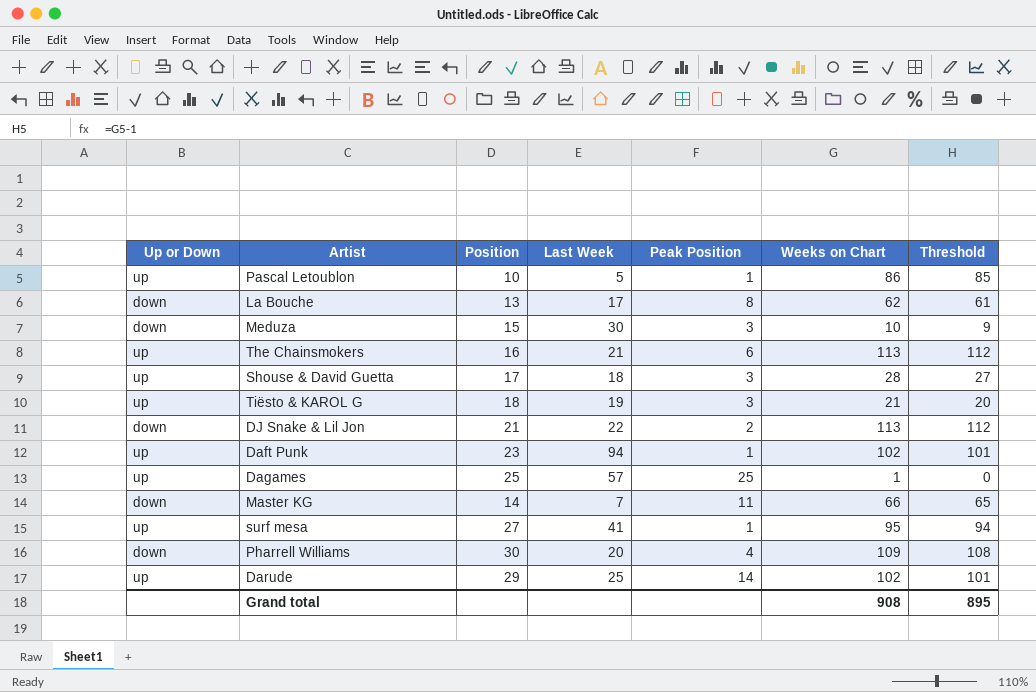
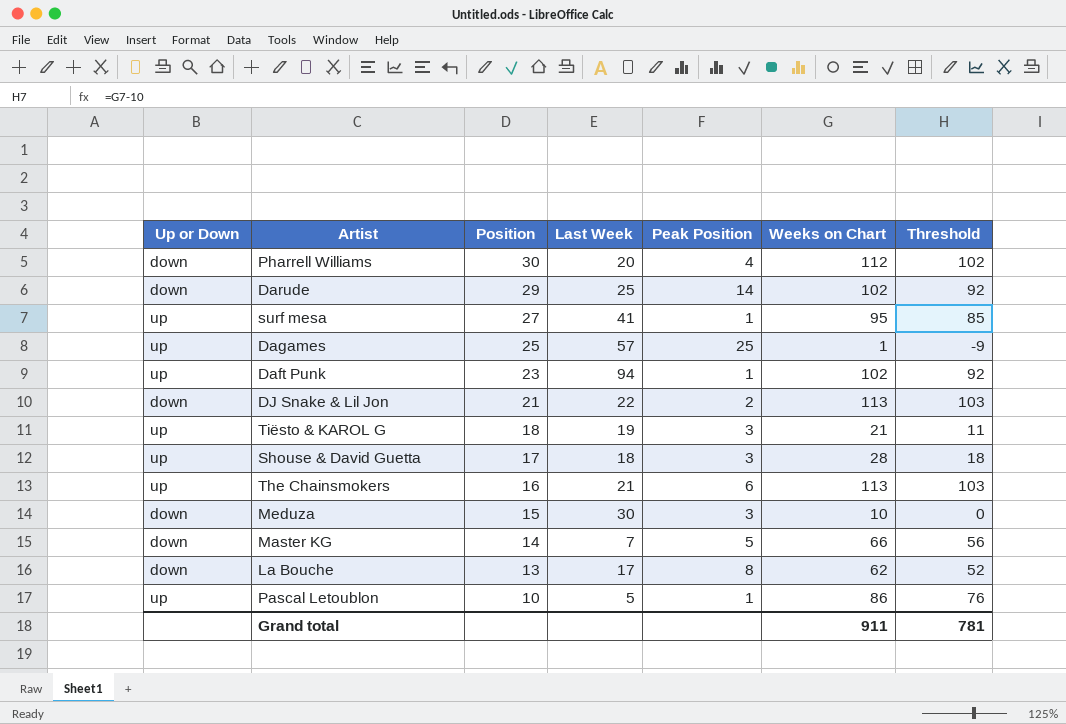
row order: none -> Position descending
column Threshold | formula: [Weeks on Chart] - 1 -> [Weeks on Chart] - 10
Pharrell Williams | Weeks on Chart: 109 -> 112
Darude | Up or Down: up -> down
Master KG | Peak Position: 11 -> 5
Grand total | Weeks on Chart: 908 -> 911
Grand total | Threshold: 895 -> 781

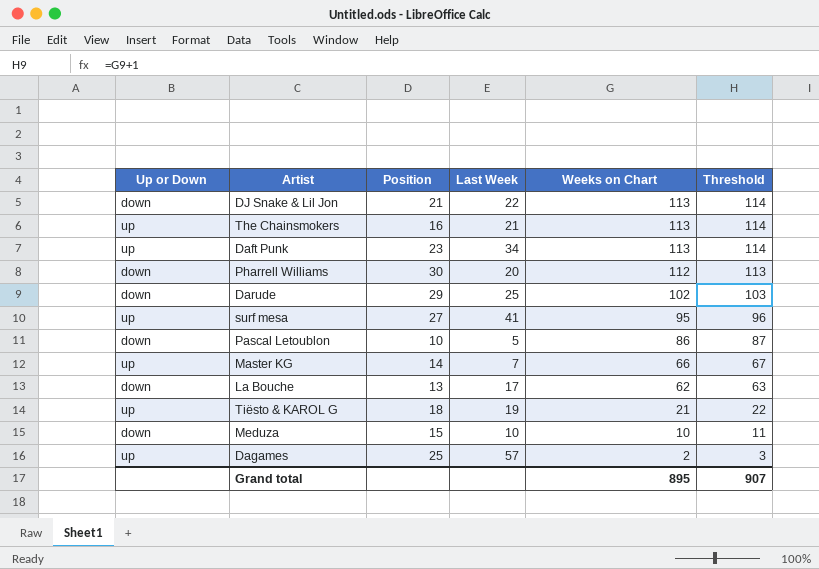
row order: Position descending -> Weeks on Chart descending
column Peak Position | position: 5 -> none
column Threshold | formula: [Weeks on Chart] - 10 -> [Weeks on Chart] + 1
row Shouse & David Guetta: up | 17 | 18 | 3 | 28 | 18 -> none
Daft Punk | Last Week: 94 -> 34
Daft Punk | Weeks on Chart: 102 -> 113
Pascal Letoublon | Up or Down: up -> down
Master KG | Up or Down: down -> up
Meduza | Last Week: 30 -> 10
Dagames | Weeks on Chart: 1 -> 2
Grand total | Weeks on Chart: 911 -> 895
Grand total | Threshold: 781 -> 907

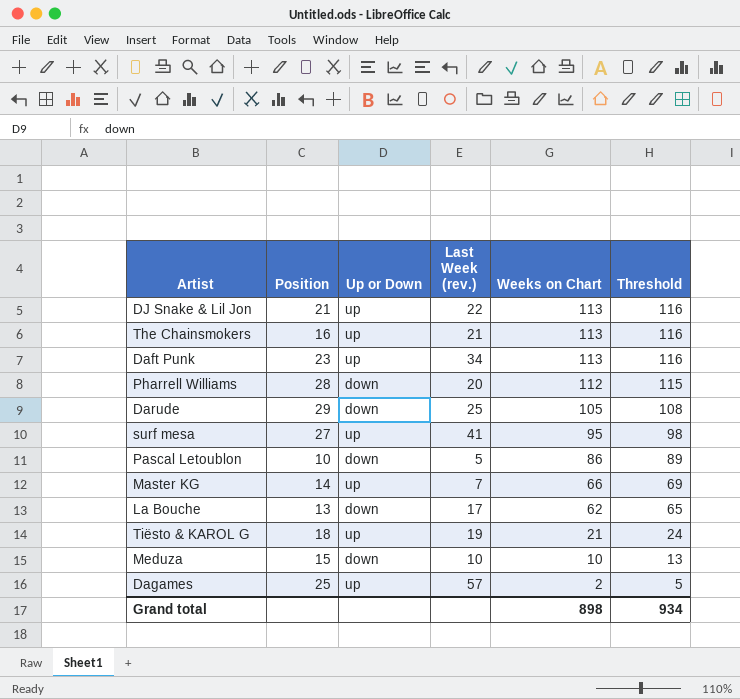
column Up or Down | position: 1 -> 3
column name: Last Week -> Last Week (rev.)
column Threshold | formula: [Weeks on Chart] + 1 -> [Weeks on Chart] + 3
DJ Snake & Lil Jon | Up or Down: down -> up
Pharrell Williams | Position: 30 -> 28
Darude | Weeks on Chart: 102 -> 105
Grand total | Weeks on Chart: 895 -> 898
Grand total | Threshold: 907 -> 934

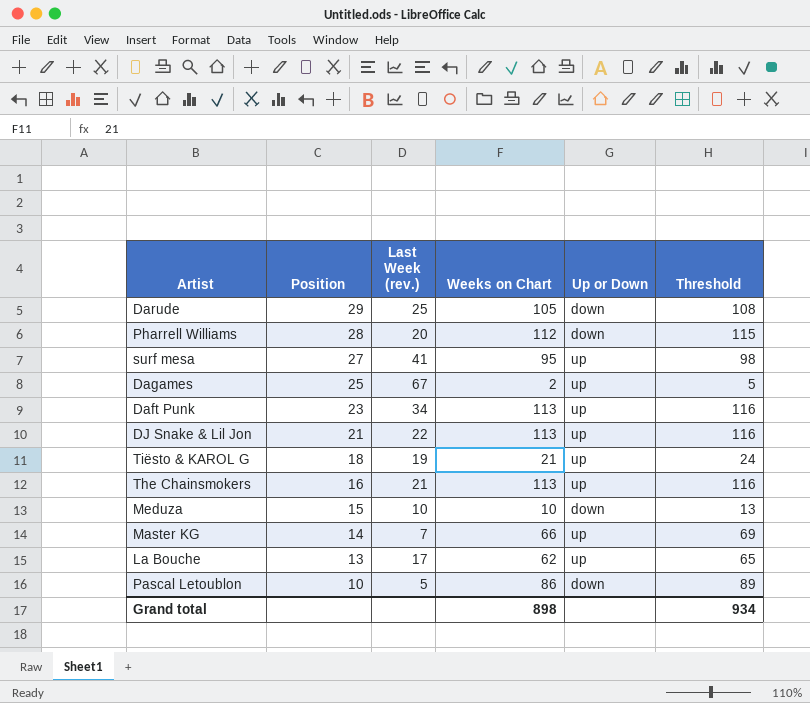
row order: Weeks on Chart descending -> Position descending
column Up or Down | position: 3 -> 5
Dagames | Last Week (rev.): 57 -> 67
La Bouche | Up or Down: down -> up

